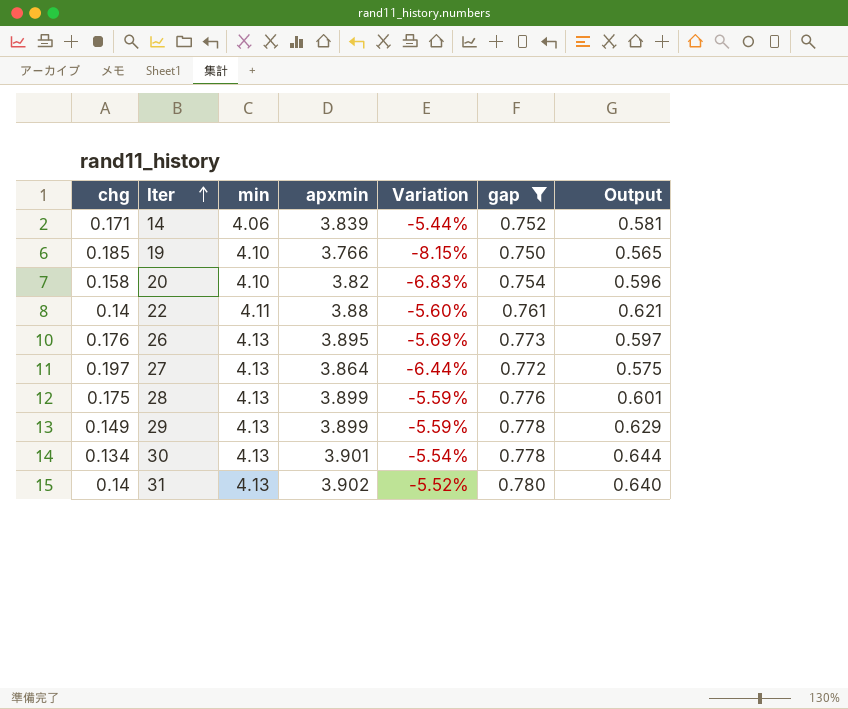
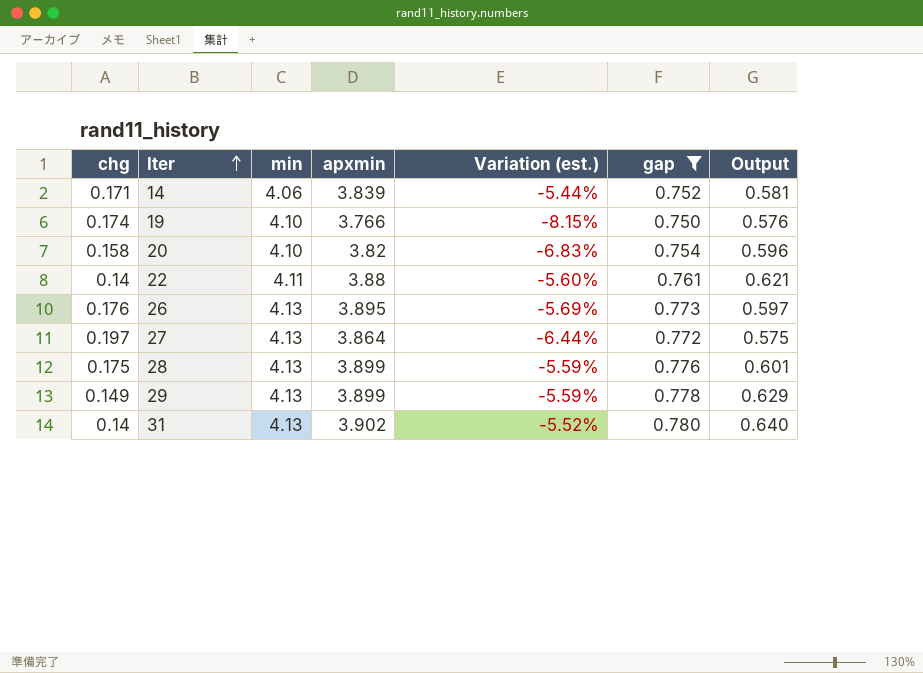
column name: Variation -> Variation (est.)
row 30: 0.134 | 4.13 | 3.901 | -5.54% | 0.778 | 0.644 -> none
19 | chg: 0.185 -> 0.174
19 | Output: 0.565 -> 0.576

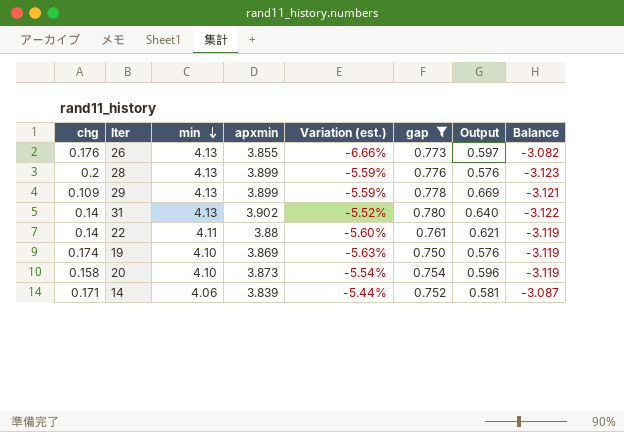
row order: Iter ascending -> min descending
column Balance | formula: none -> [gap] - [apxmin]
row 27: 0.197 | 4.13 | 3.864 | -6.44% | 0.772 | 0.575 -> none
26 | apxmin: 3.895 -> 3.855
26 | Variation (est.): -5.69% -> -6.66%
28 | chg: 0.175 -> 0.2
28 | Output: 0.601 -> 0.576
29 | chg: 0.149 -> 0.109
29 | Output: 0.629 -> 0.669
19 | apxmin: 3.766 -> 3.869
19 | Variation (est.): -8.15% -> -5.63%
20 | apxmin: 3.82 -> 3.873
20 | Variation (est.): -6.83% -> -5.54%

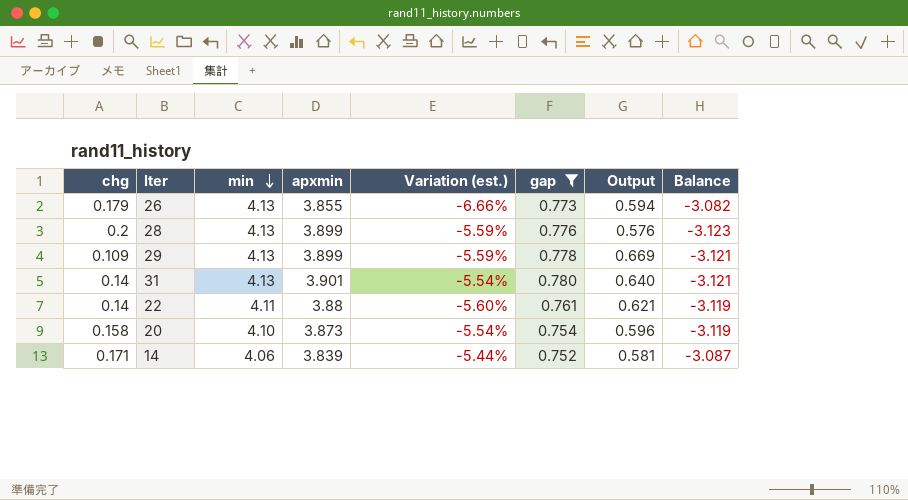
row 19: 0.174 | 4.10 | 3.869 | -5.63% | 0.750 | 0.576 | -3.119 -> none
26 | chg: 0.176 -> 0.179
26 | Output: 0.597 -> 0.594
31 | apxmin: 3.902 -> 3.901
31 | Variation (est.): -5.52% -> -5.54%
31 | Balance: -3.122 -> -3.121

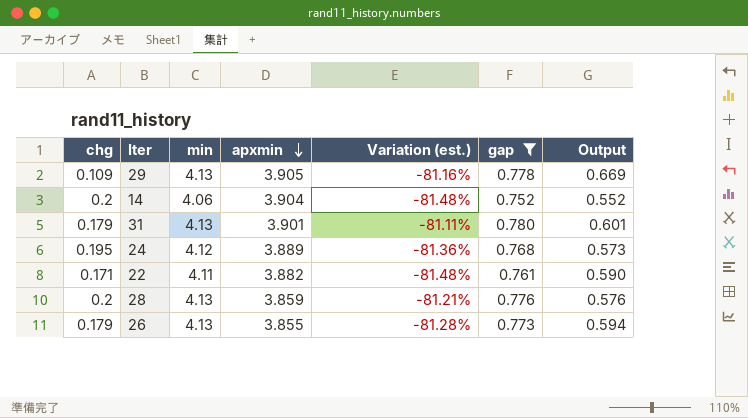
row order: min descending -> apxmin descending
column Balance | formula: [gap] - [apxmin] -> none
column Variation (est.) | formula: ([apxmin] - [min]) / [min] -> ([gap] - [min]) / [min]
row 20: 0.158 | 4.10 | 3.873 | -5.54% | 0.754 | 0.596 | -3.119 -> none
29 | apxmin: 3.899 -> 3.905
14 | chg: 0.171 -> 0.2
14 | apxmin: 3.839 -> 3.904
14 | Output: 0.581 -> 0.552
31 | chg: 0.14 -> 0.179
31 | Output: 0.640 -> 0.601
row 24: none -> 0.195 | 4.12 | 3.889 | -81.36% | 0.768 | 0.573
22 | chg: 0.14 -> 0.171
22 | apxmin: 3.88 -> 3.882
22 | Output: 0.621 -> 0.590
28 | apxmin: 3.899 -> 3.859

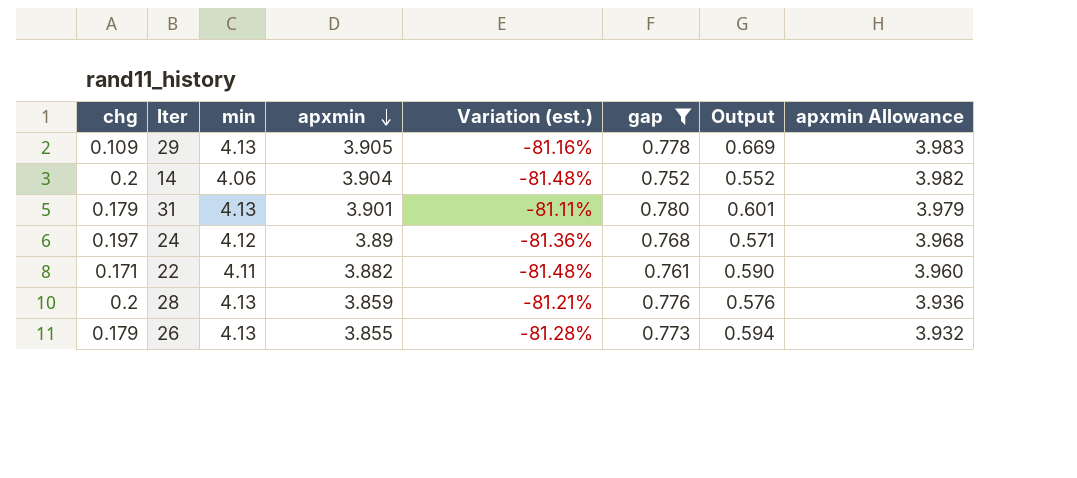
column apxmin Allowance | formula: none -> [apxmin] * 1.02
24 | chg: 0.195 -> 0.197
24 | apxmin: 3.889 -> 3.89
24 | Output: 0.573 -> 0.571

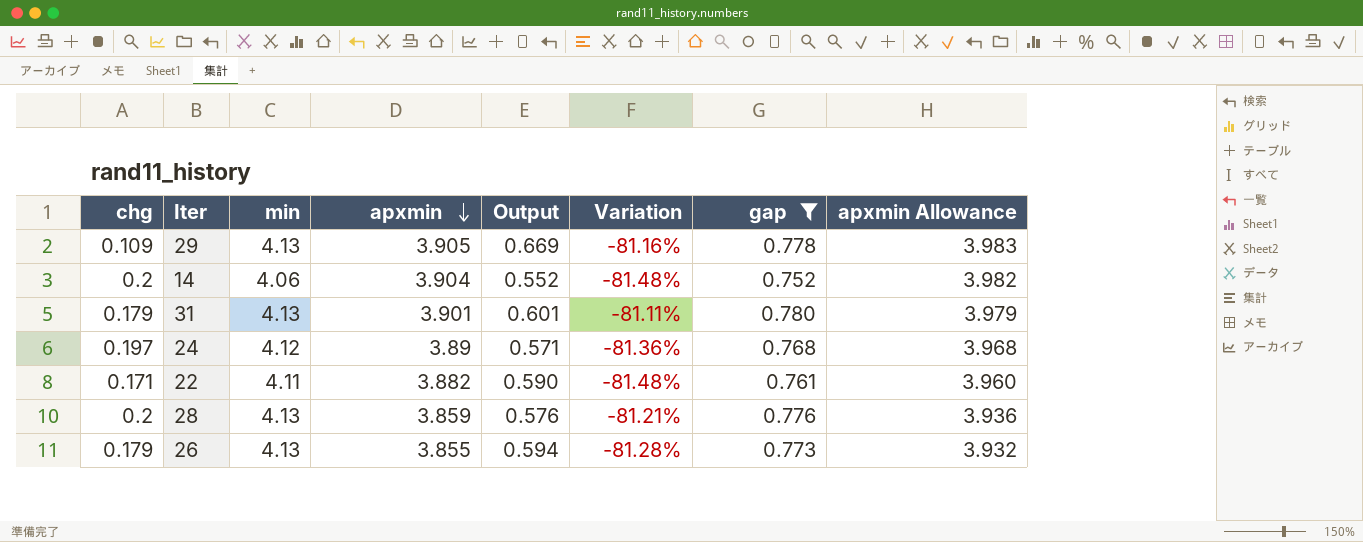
column Output | position: 7 -> 5
column name: Variation (est.) -> Variation

